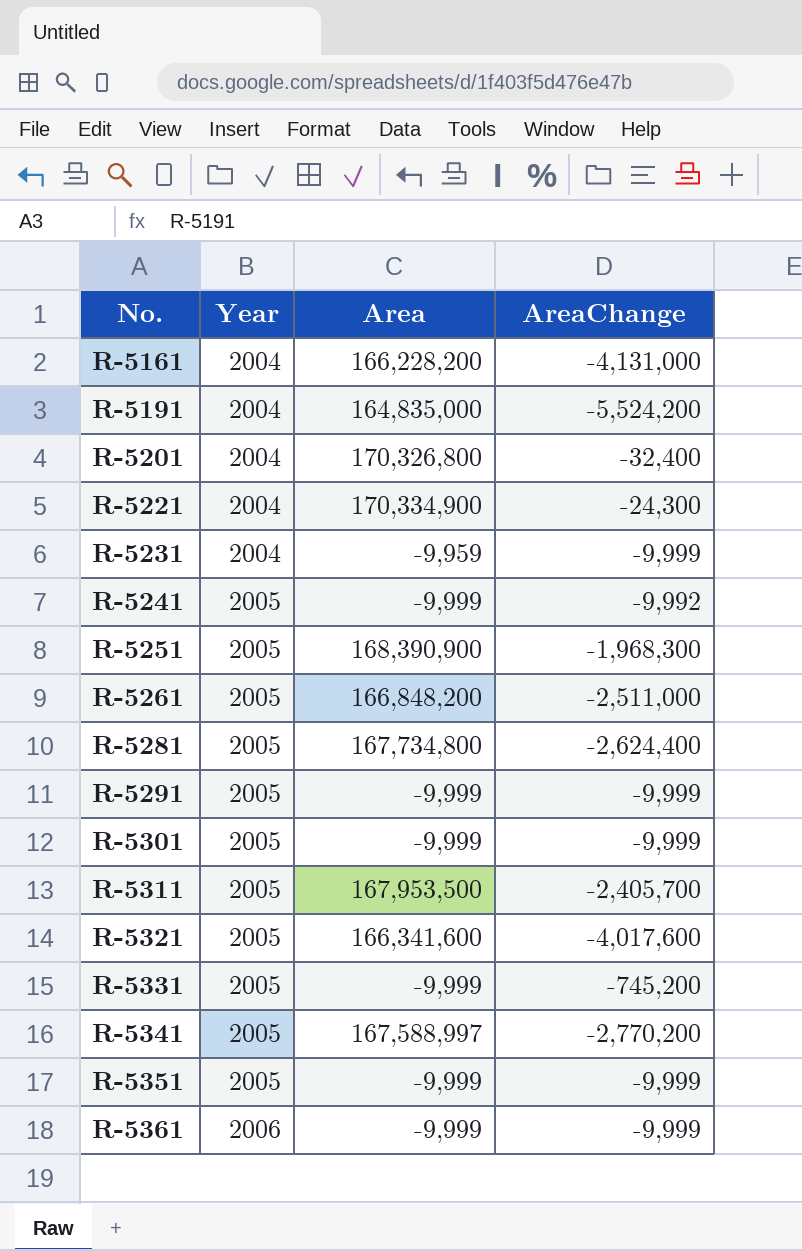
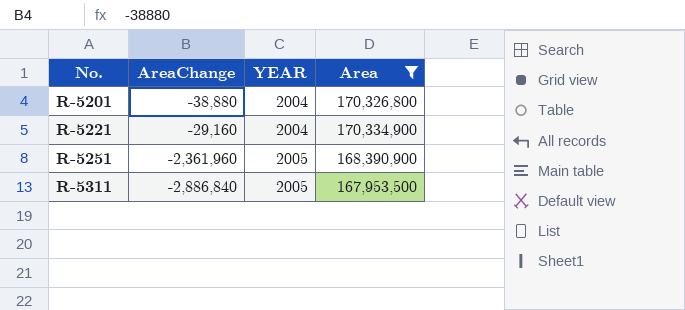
filter: none -> Area >= 167,953,500
column AreaChange | position: 4 -> 2
column name: Year -> YEAR
R-5201 | AreaChange: -32,400 -> -38,880
R-5221 | AreaChange: -24,300 -> -29,160
R-5251 | AreaChange: -1,968,300 -> -2,361,960
R-5311 | AreaChange: -2,405,700 -> -2,886,840

